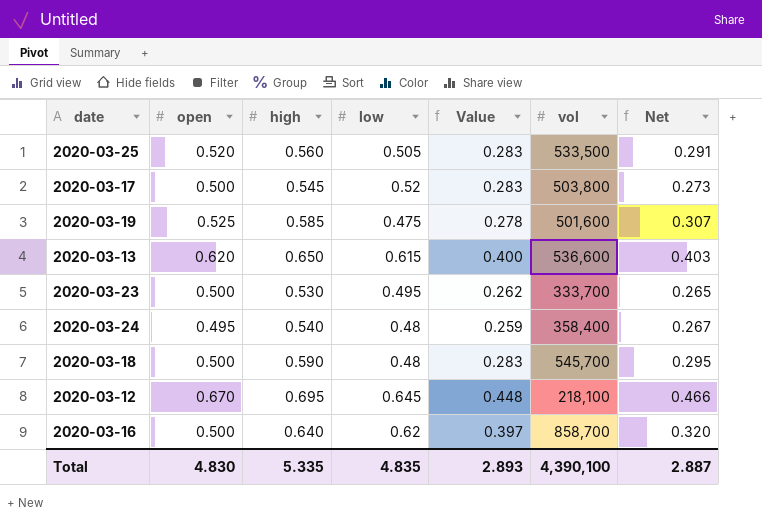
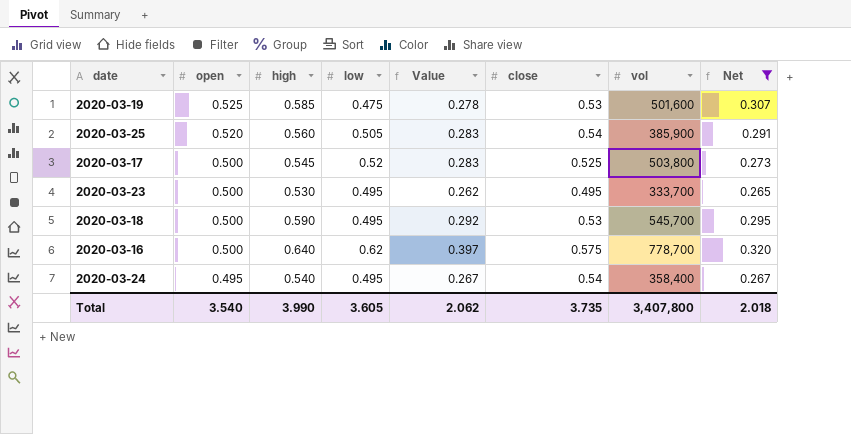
filter: none -> Net <= 0.320
row order: none -> open descending
column close | position: none -> 6
2020-03-25 | vol: 533,500 -> 385,900
2020-03-18 | low: 0.48 -> 0.495
2020-03-18 | Value: 0.283 -> 0.292
2020-03-16 | vol: 858,700 -> 778,700
2020-03-24 | low: 0.48 -> 0.495
2020-03-24 | Value: 0.259 -> 0.267
Total | open: 4.830 -> 3.540
Total | high: 5.335 -> 3.990
Total | low: 4.835 -> 3.605
Total | Value: 2.893 -> 2.062
Total | vol: 4,390,100 -> 3,407,800
Total | Net: 2.887 -> 2.018

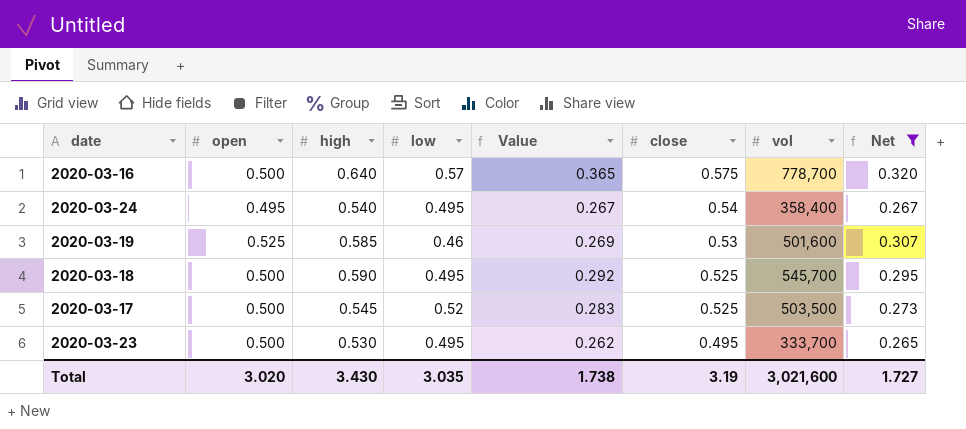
row order: open descending -> close descending
row 2020-03-25: 0.520 | 0.560 | 0.505 | 0.283 | 0.54 | 385,900 | 0.291 -> none
2020-03-16 | low: 0.62 -> 0.57
2020-03-16 | Value: 0.397 -> 0.365
2020-03-19 | low: 0.475 -> 0.46
2020-03-19 | Value: 0.278 -> 0.269
2020-03-18 | close: 0.53 -> 0.525
2020-03-17 | vol: 503,800 -> 503,500
Total | open: 3.540 -> 3.020
Total | high: 3.990 -> 3.430
Total | low: 3.605 -> 3.035
Total | Value: 2.062 -> 1.738
Total | close: 3.735 -> 3.19
Total | vol: 3,407,800 -> 3,021,600
Total | Net: 2.018 -> 1.727

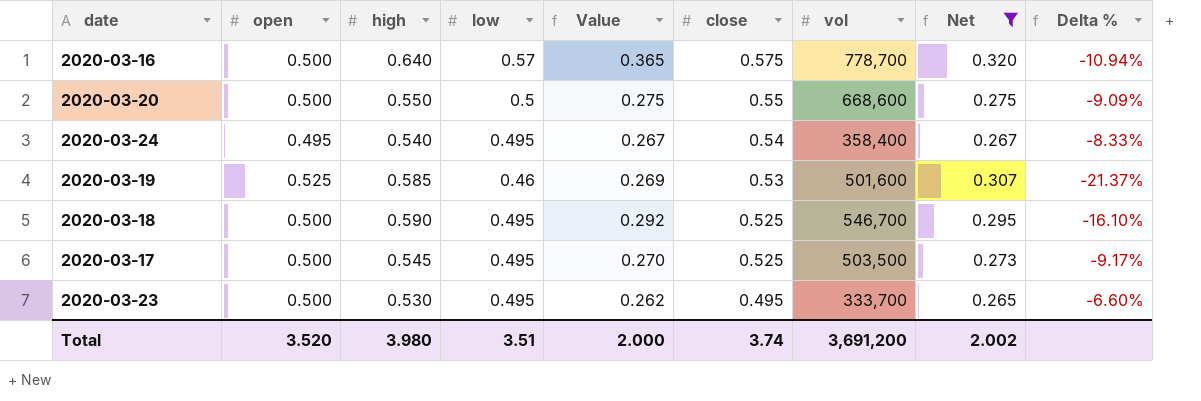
column Delta % | formula: none -> ([low] - [high]) / [high]
row 2020-03-20: none -> 0.500 | 0.550 | 0.5 | 0.275 | 0.55 | 668,600 | 0.275 | -9.09%
2020-03-18 | vol: 545,700 -> 546,700
2020-03-17 | low: 0.52 -> 0.495
2020-03-17 | Value: 0.283 -> 0.270
Total | open: 3.020 -> 3.520
Total | high: 3.430 -> 3.980
Total | low: 3.035 -> 3.51
Total | Value: 1.738 -> 2.000
Total | close: 3.19 -> 3.74
Total | vol: 3,021,600 -> 3,691,200
Total | Net: 1.727 -> 2.002

